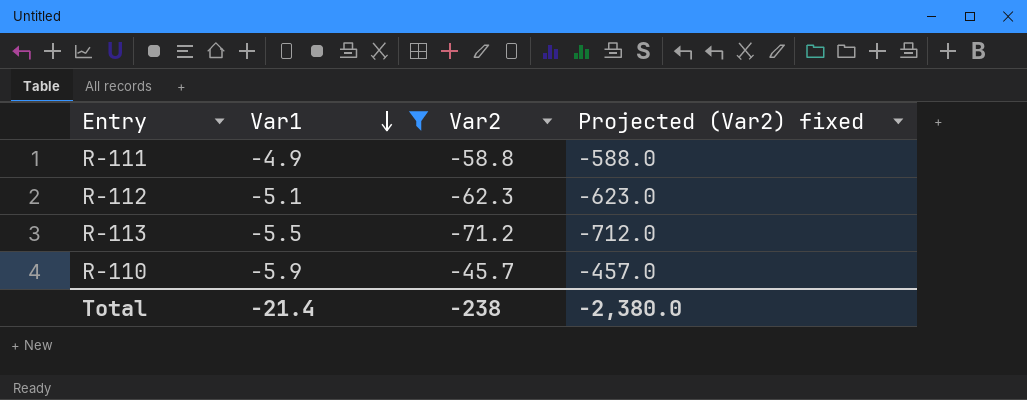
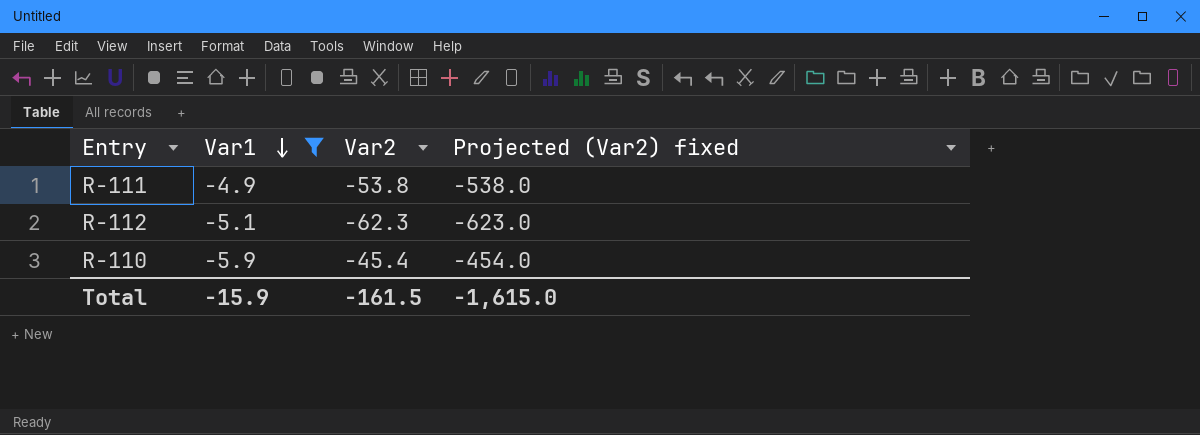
row R-113: -5.5 | -71.2 | -712.0 -> none
R-111 | Var2: -58.8 -> -53.8
R-111 | Projected (Var2) fixed: -588.0 -> -538.0
R-110 | Var2: -45.7 -> -45.4
R-110 | Projected (Var2) fixed: -457.0 -> -454.0
Total | Var1: -21.4 -> -15.9
Total | Var2: -238 -> -161.5
Total | Projected (Var2) fixed: -2,380.0 -> -1,615.0

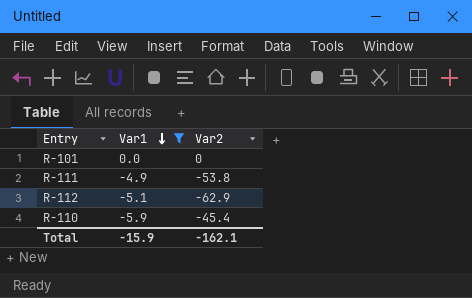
column Projected (Var2) fixed | formula: [Var2] * 10 -> none
row R-101: none -> 0.0 | 0
R-112 | Var2: -62.3 -> -62.9
Total | Var2: -161.5 -> -162.1

